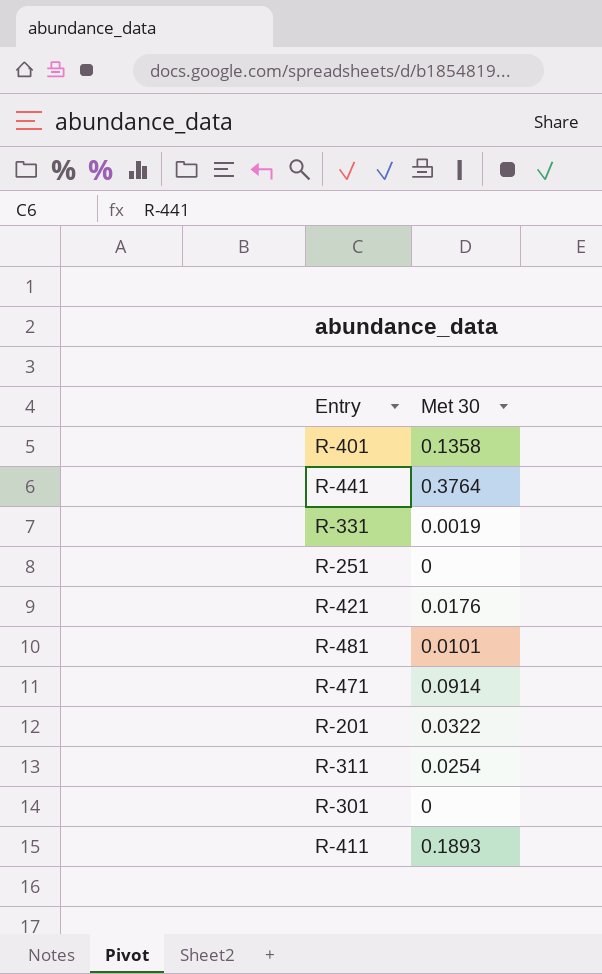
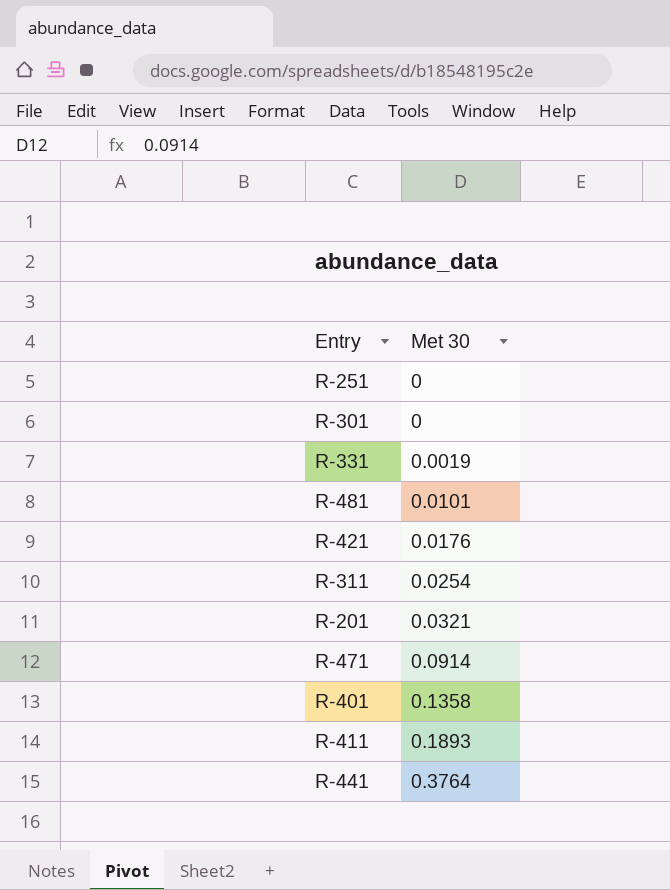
row order: none -> Met 30 ascending
R-201 | Met 30: 0.0322 -> 0.0321

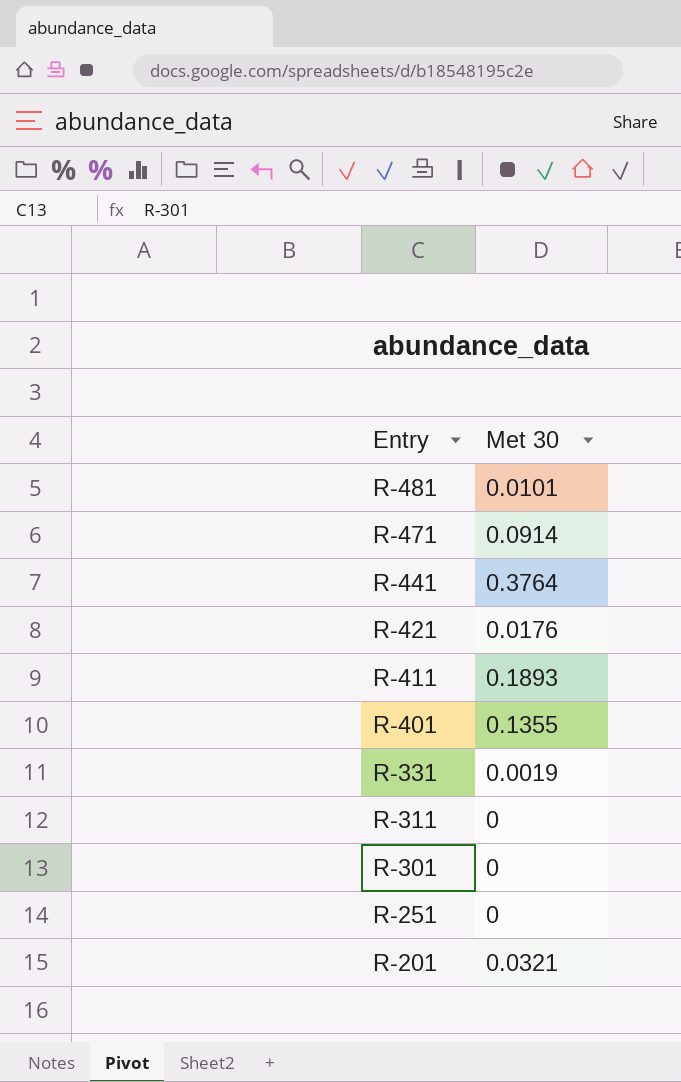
row order: Met 30 ascending -> Entry descending
R-401 | Met 30: 0.1358 -> 0.1355
R-311 | Met 30: 0.0254 -> 0

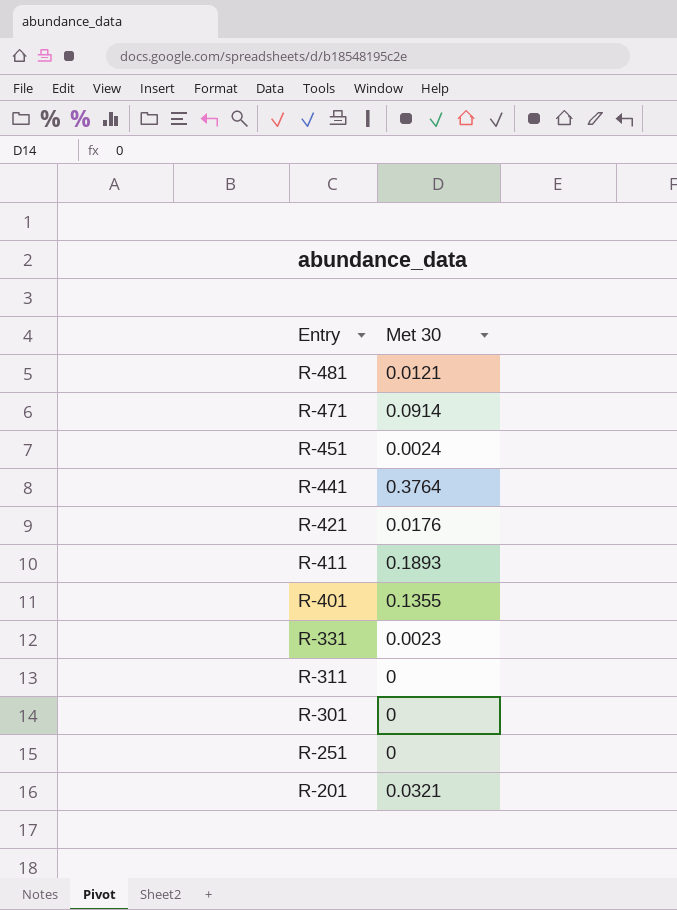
R-481 | Met 30: 0.0101 -> 0.0121
row R-451: none -> 0.0024
R-331 | Met 30: 0.0019 -> 0.0023

